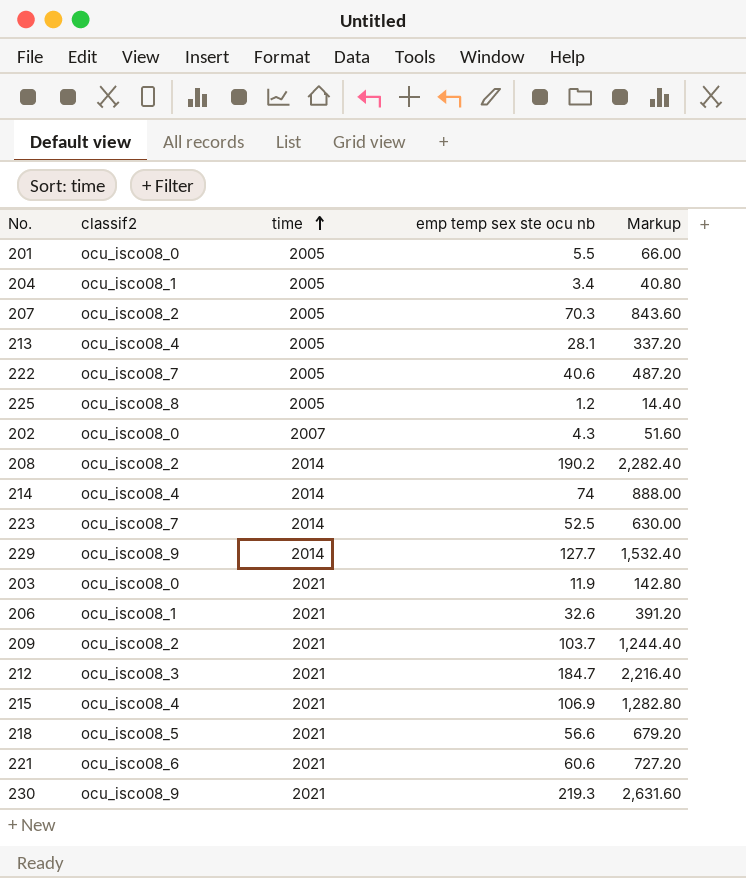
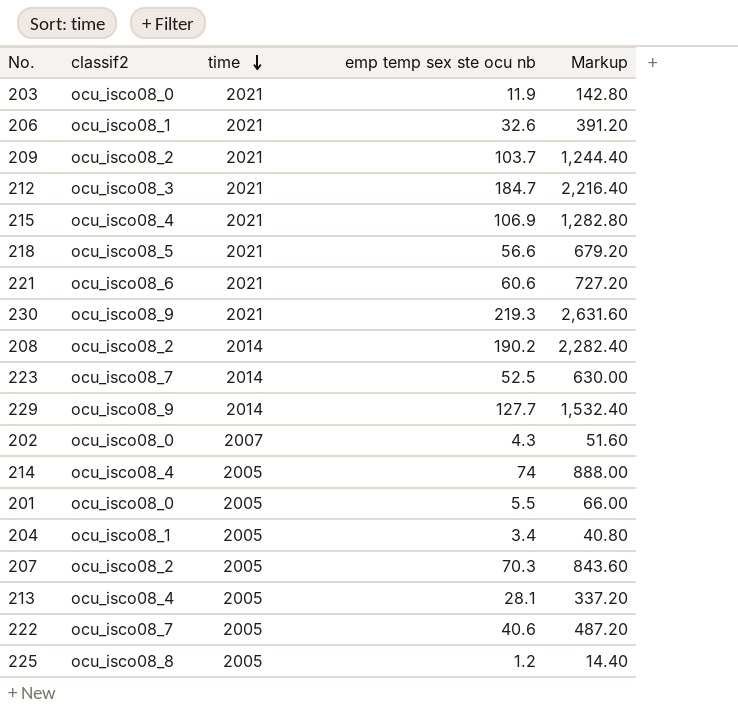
row order: time ascending -> time descending
214 | time: 2014 -> 2005

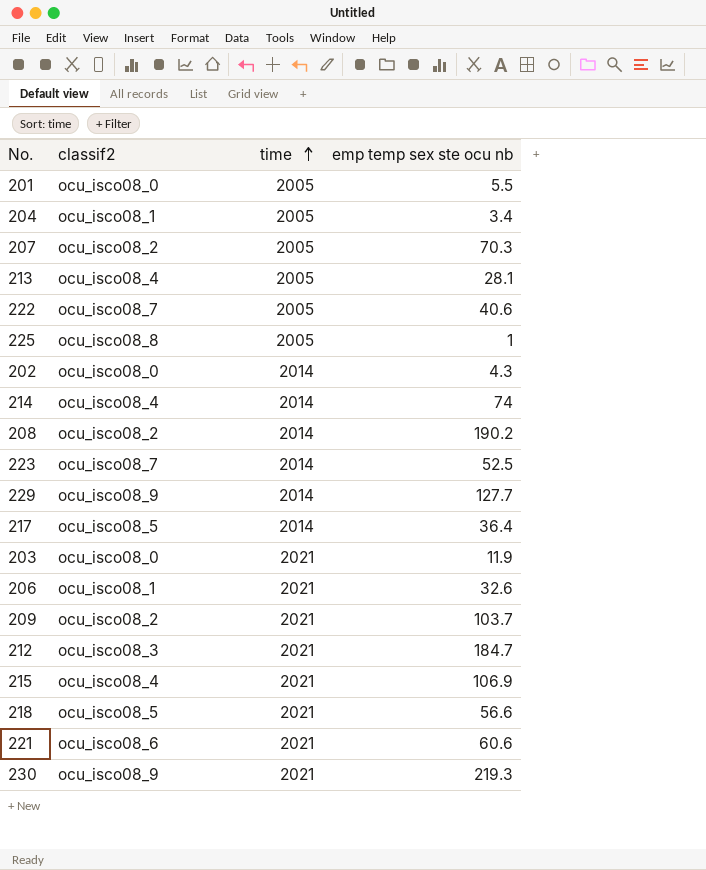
row order: time descending -> time ascending
column Markup | formula: [emp temp sex ste ocu nb] * 12 -> none
225 | emp temp sex ste ocu nb: 1.2 -> 1
202 | time: 2007 -> 2014
214 | time: 2005 -> 2014
row 217: none -> ocu_isco08_5 | 2014 | 36.4

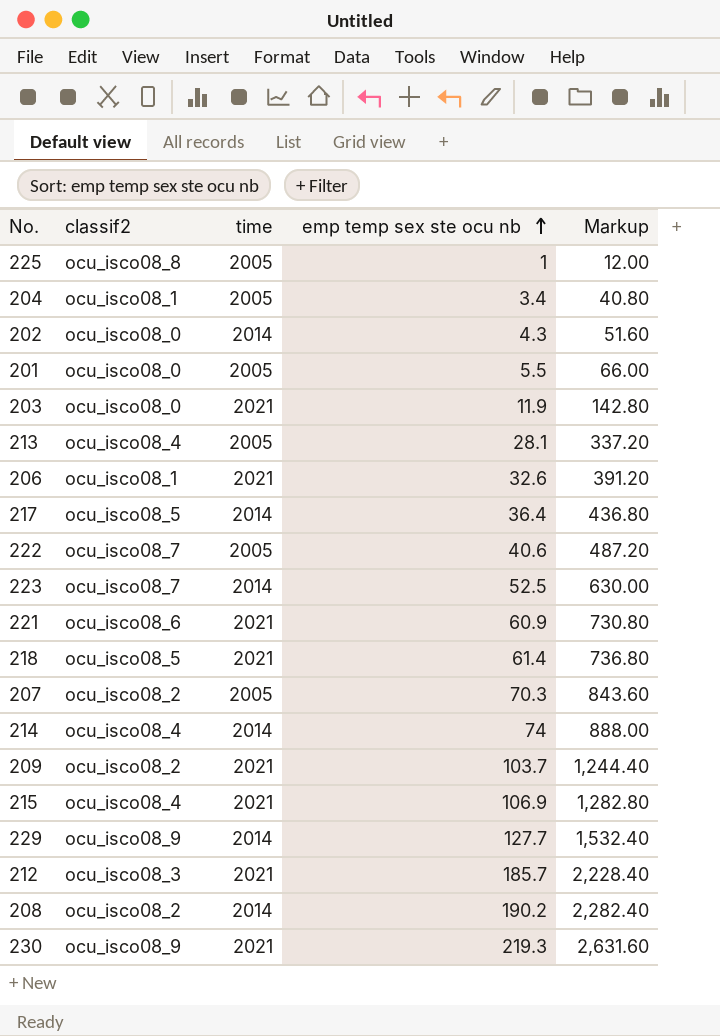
row order: time ascending -> emp temp sex ste ocu nb ascending
column Markup | formula: none -> [emp temp sex ste ocu nb] * 12
221 | emp temp sex ste ocu nb: 60.6 -> 60.9
218 | emp temp sex ste ocu nb: 56.6 -> 61.4
212 | emp temp sex ste ocu nb: 184.7 -> 185.7

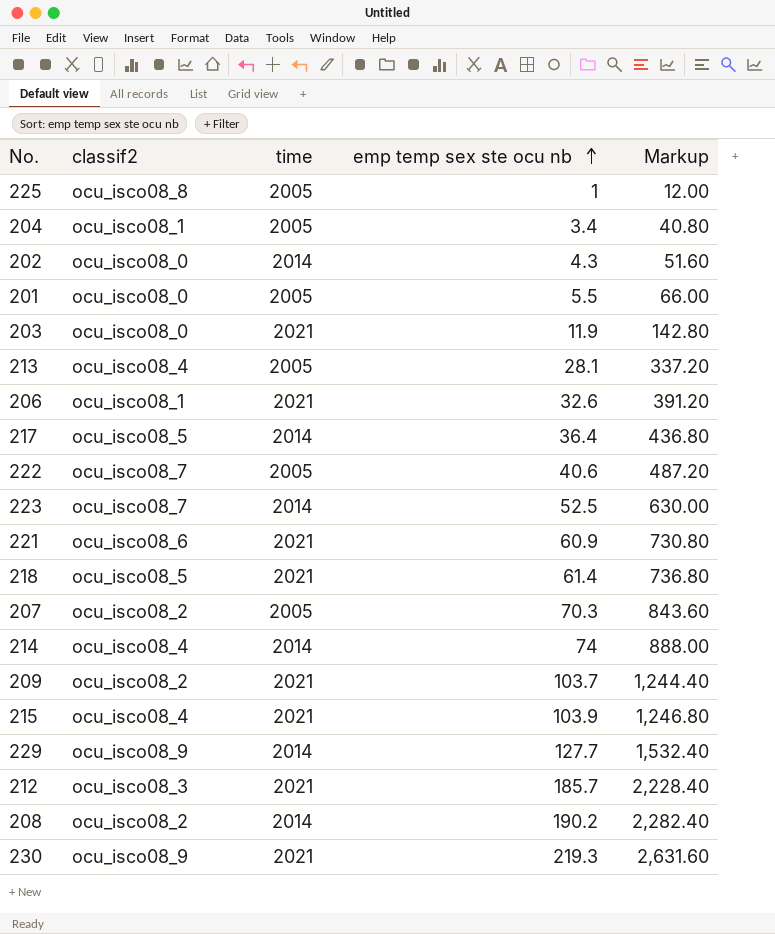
215 | emp temp sex ste ocu nb: 106.9 -> 103.9
215 | Markup: 1,282.80 -> 1,246.80

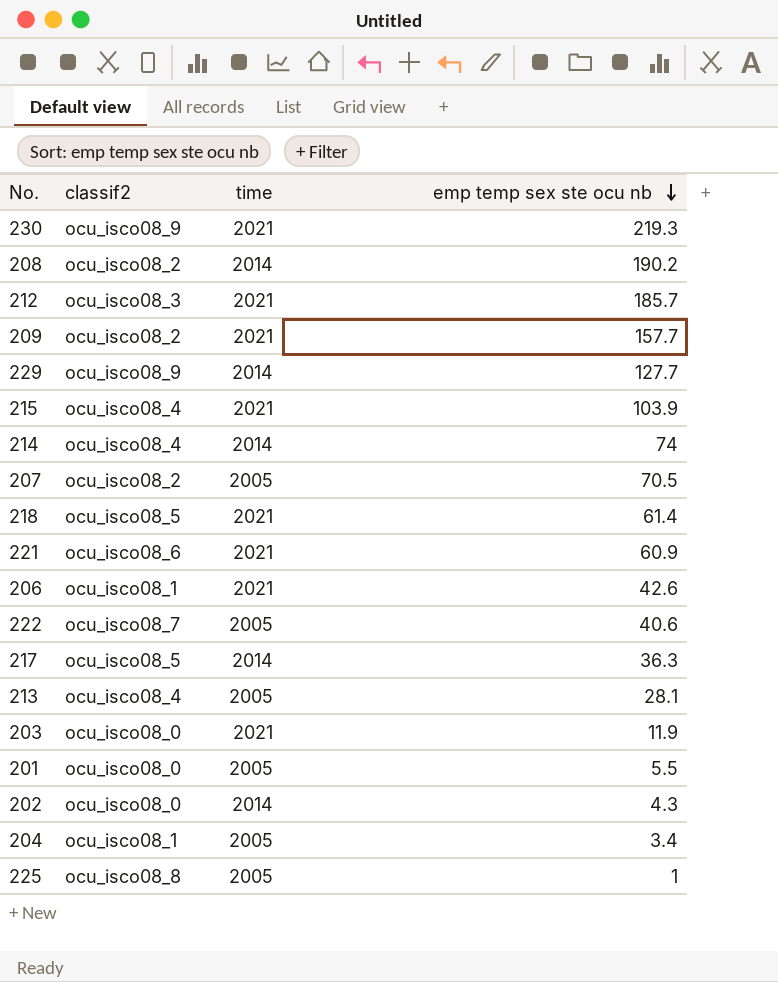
row order: emp temp sex ste ocu nb ascending -> emp temp sex ste ocu nb descending
column Markup | formula: [emp temp sex ste ocu nb] * 12 -> none
row 223: ocu_isco08_7 | 2014 | 52.5 | 630.00 -> none
209 | emp temp sex ste ocu nb: 103.7 -> 157.7
207 | emp temp sex ste ocu nb: 70.3 -> 70.5
206 | emp temp sex ste ocu nb: 32.6 -> 42.6
217 | emp temp sex ste ocu nb: 36.4 -> 36.3

